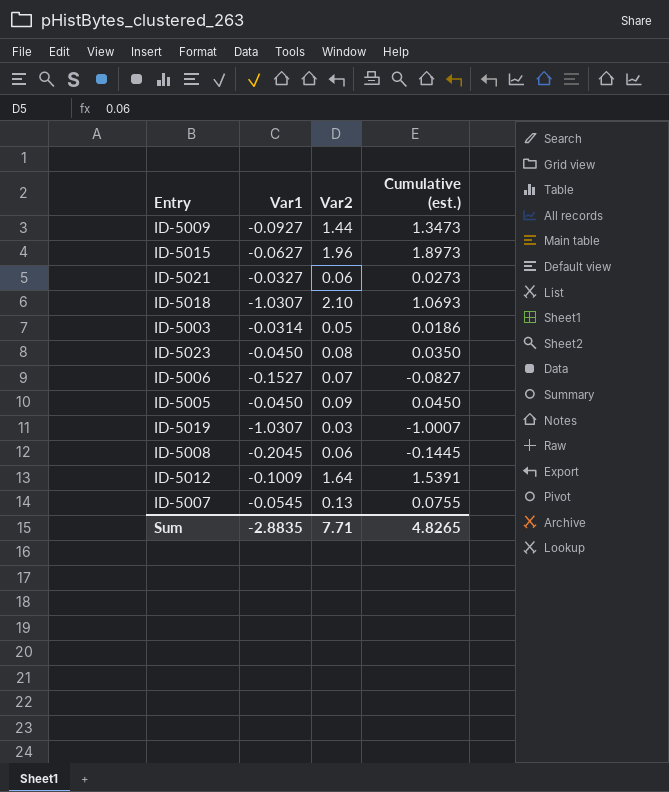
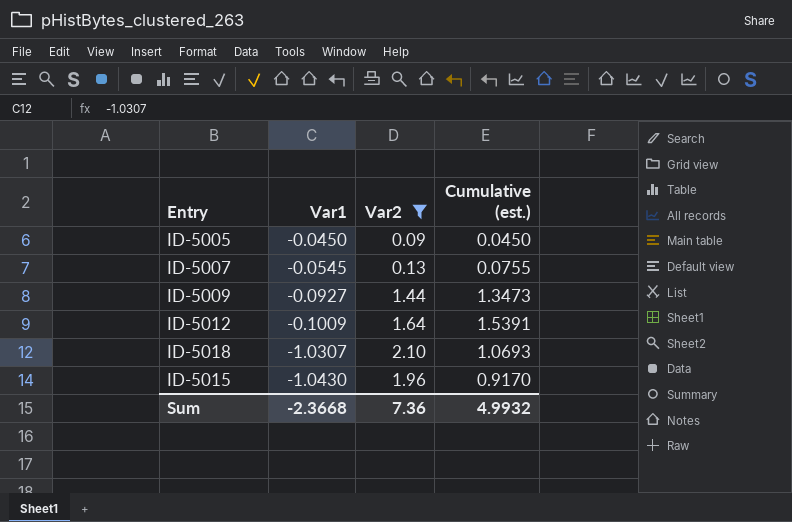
filter: none -> Var2 >= 0.09
row order: none -> Var1 descending
ID-5015 | Var1: -0.0627 -> -1.0430
ID-5015 | Cumulative (est.): 1.8973 -> 0.9170
Sum | Var1: -2.8835 -> -2.3668
Sum | Var2: 7.71 -> 7.36
Sum | Cumulative (est.): 4.8265 -> 4.9932

